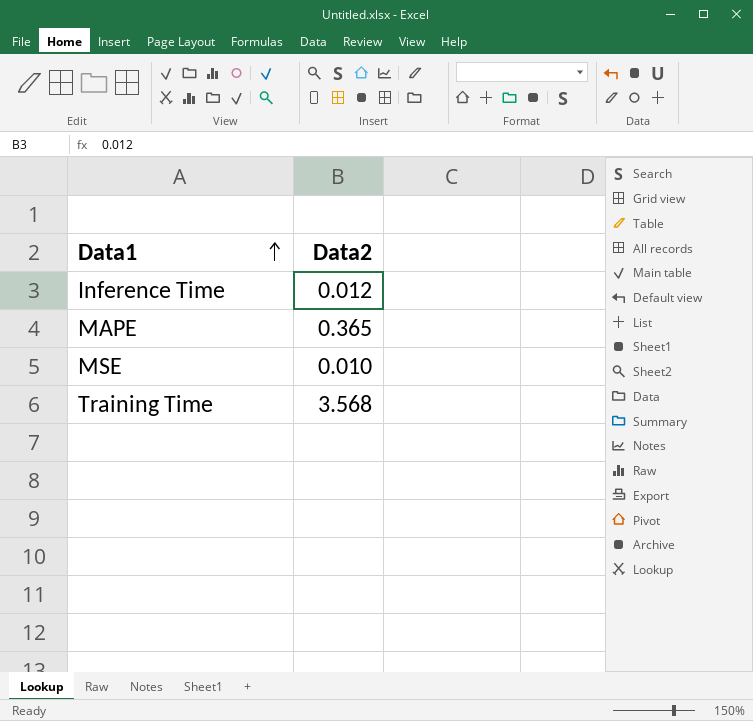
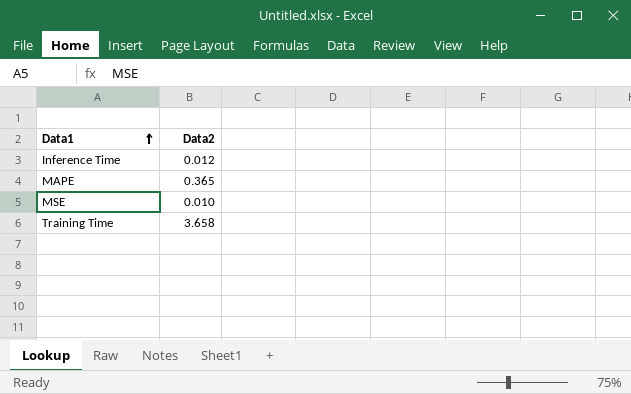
Training Time | Data2: 3.568 -> 3.658

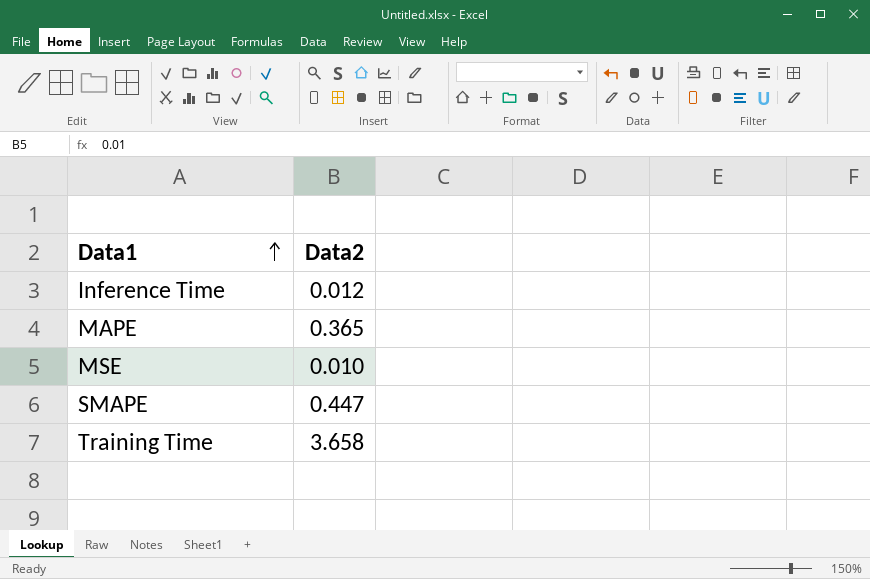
row SMAPE: none -> 0.447

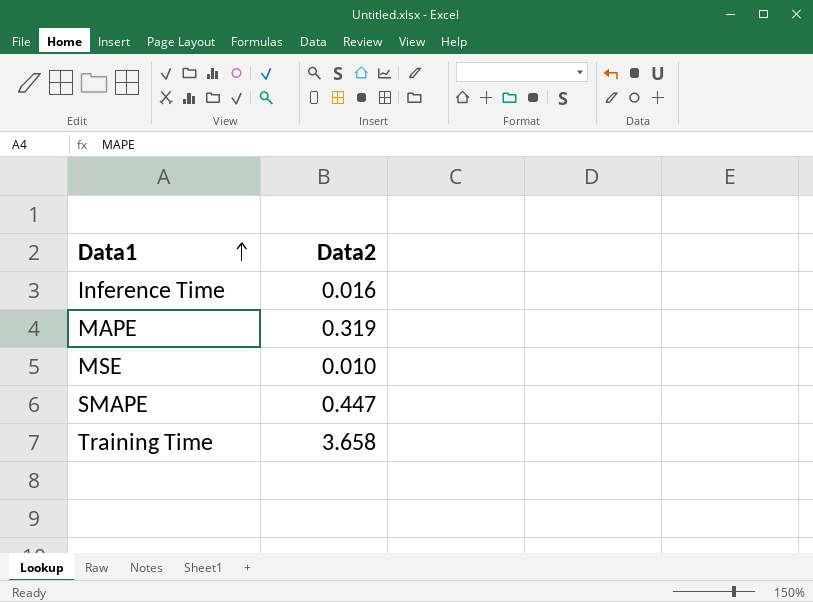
Inference Time | Data2: 0.012 -> 0.016
MAPE | Data2: 0.365 -> 0.319

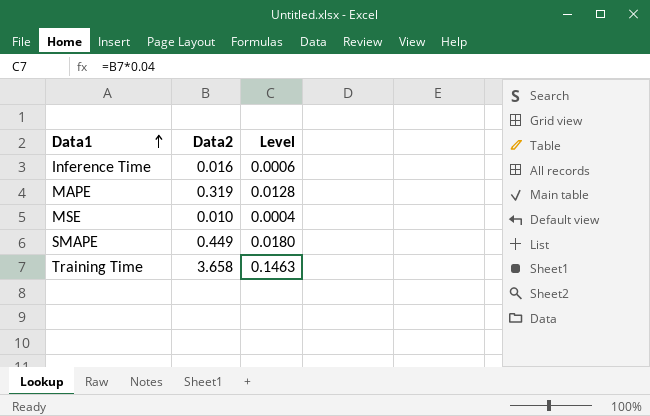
column Level | formula: none -> [Data2] * 0.04
SMAPE | Data2: 0.447 -> 0.449

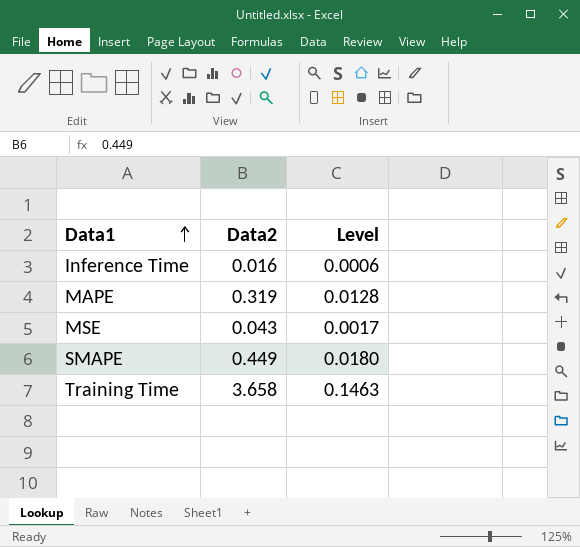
MSE | Data2: 0.010 -> 0.043
MSE | Level: 0.0004 -> 0.0017

